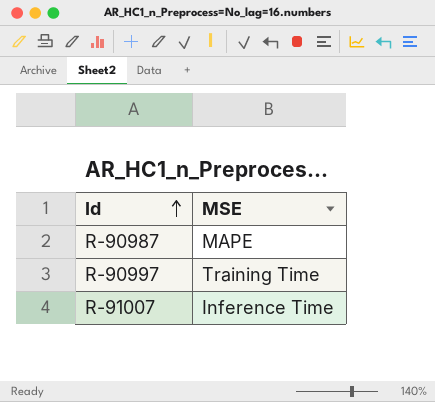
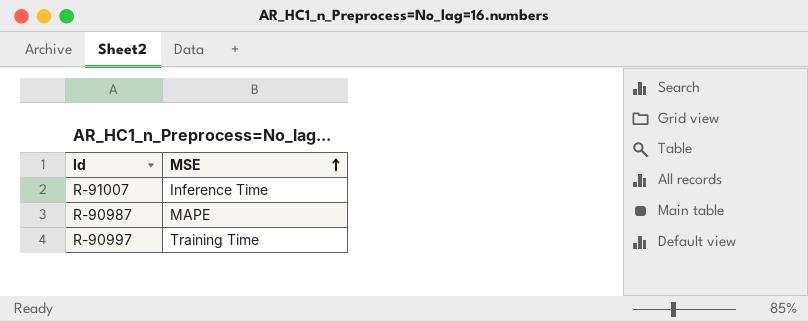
row order: Id ascending -> MSE ascending

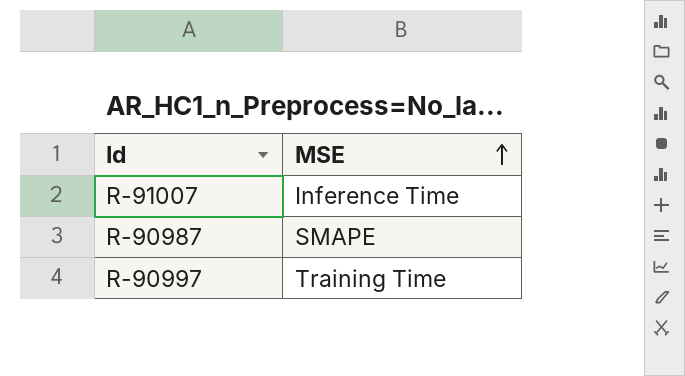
R-90987 | MSE: MAPE -> SMAPE

